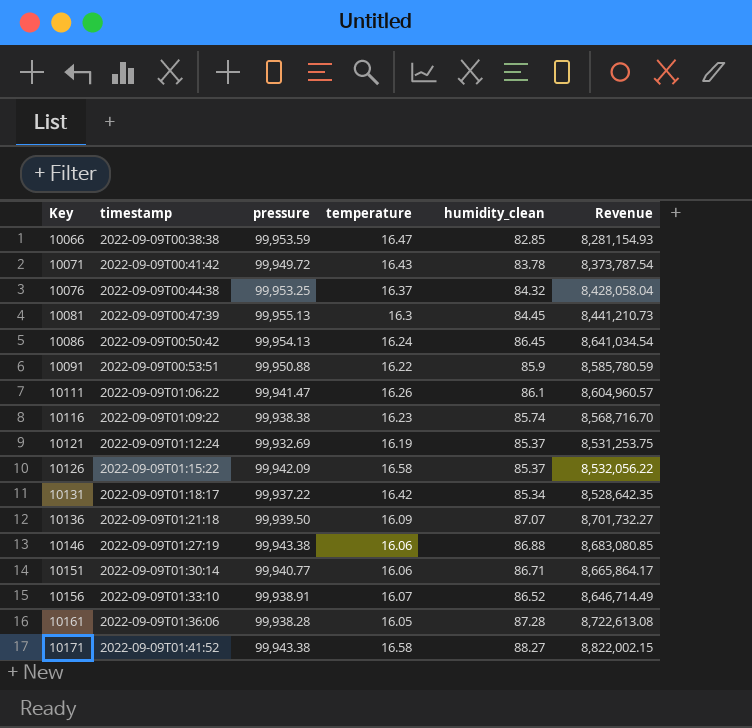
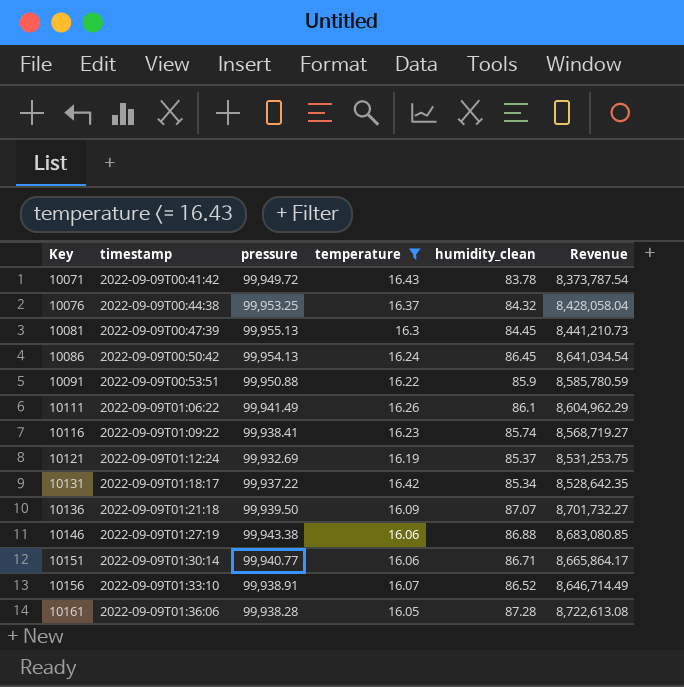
filter: none -> temperature <= 16.43
10111 | pressure: 99,941.47 -> 99,941.49
10111 | Revenue: 8,604,960.57 -> 8,604,962.29
10116 | pressure: 99,938.38 -> 99,938.41
10116 | Revenue: 8,568,716.70 -> 8,568,719.27

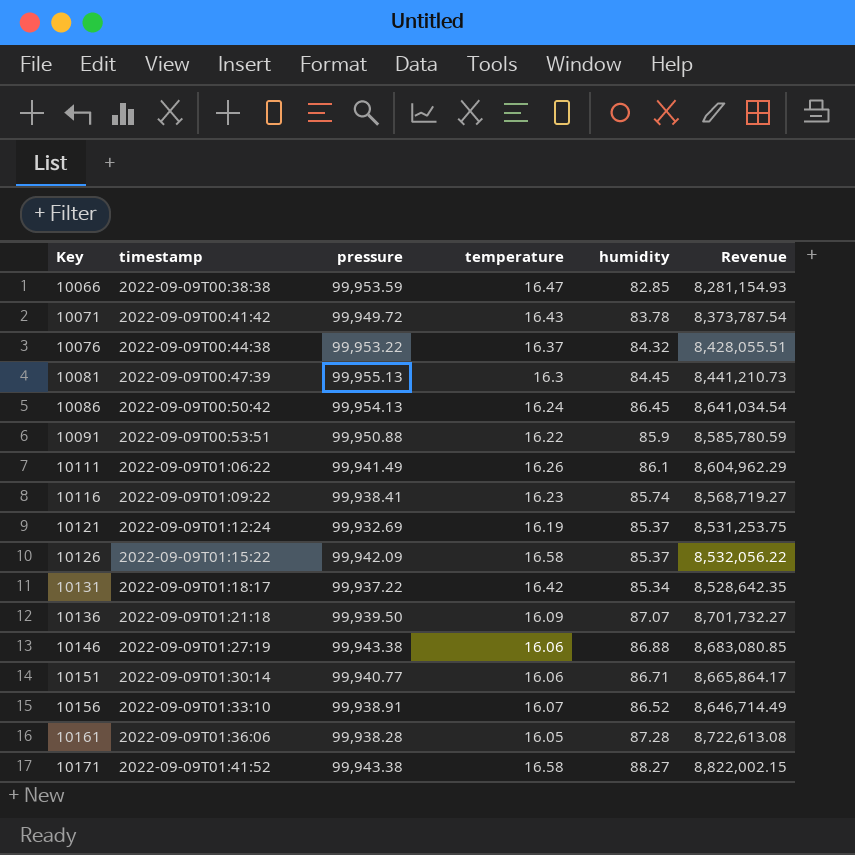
filter: temperature <= 16.43 -> none
column name: humidity_clean -> humidity
10076 | pressure: 99,953.25 -> 99,953.22
10076 | Revenue: 8,428,058.04 -> 8,428,055.51

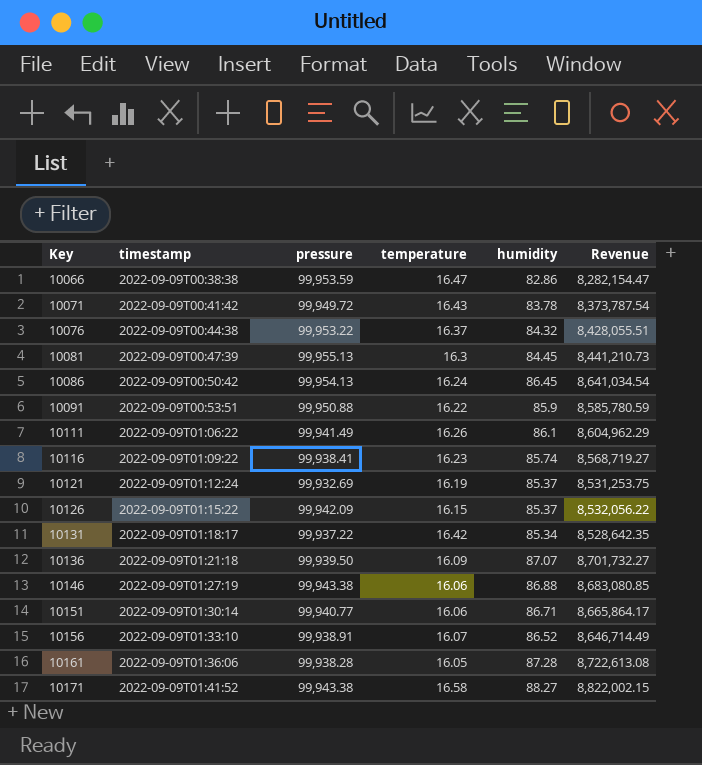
10066 | humidity: 82.85 -> 82.86
10066 | Revenue: 8,281,154.93 -> 8,282,154.47
10126 | temperature: 16.58 -> 16.15

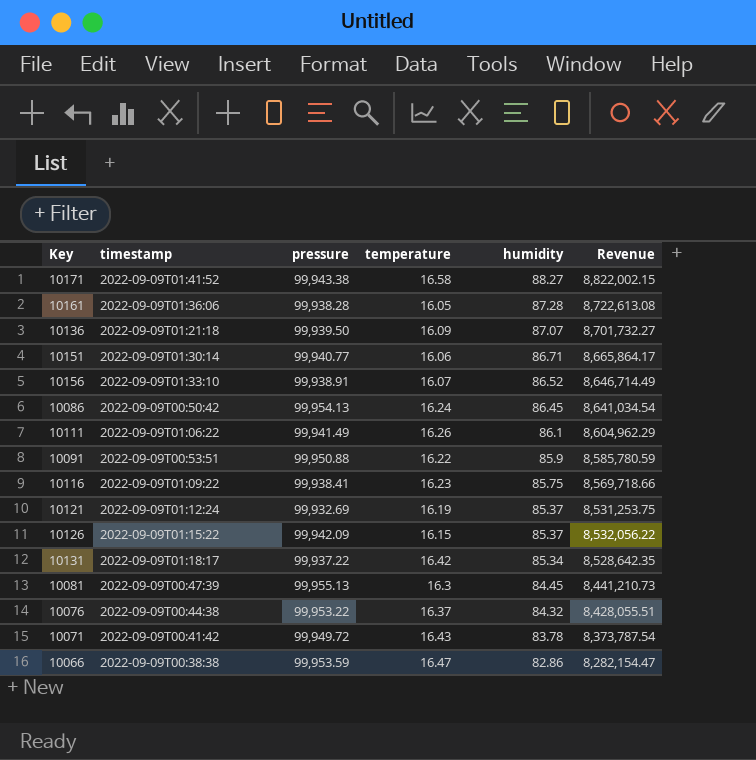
row order: Key ascending -> humidity descending
row 10146: 2022-09-09T01:27:19 | 99,943.38 | 16.06 | 86.88 | 8,683,080.85 -> none
10116 | humidity: 85.74 -> 85.75
10116 | Revenue: 8,568,719.27 -> 8,569,718.66

